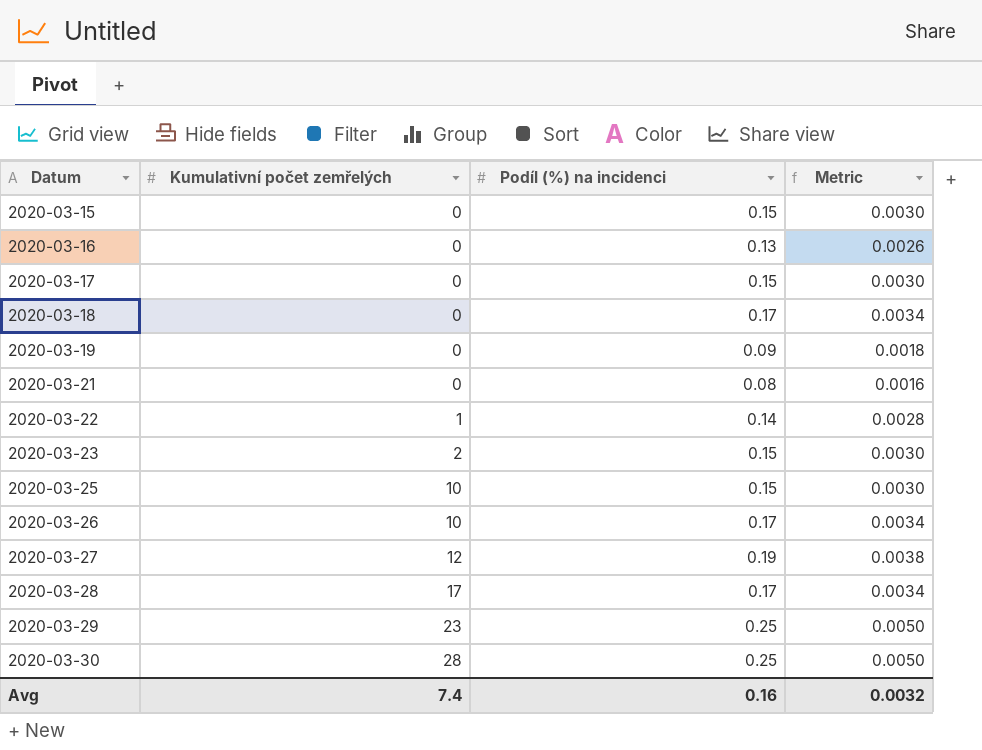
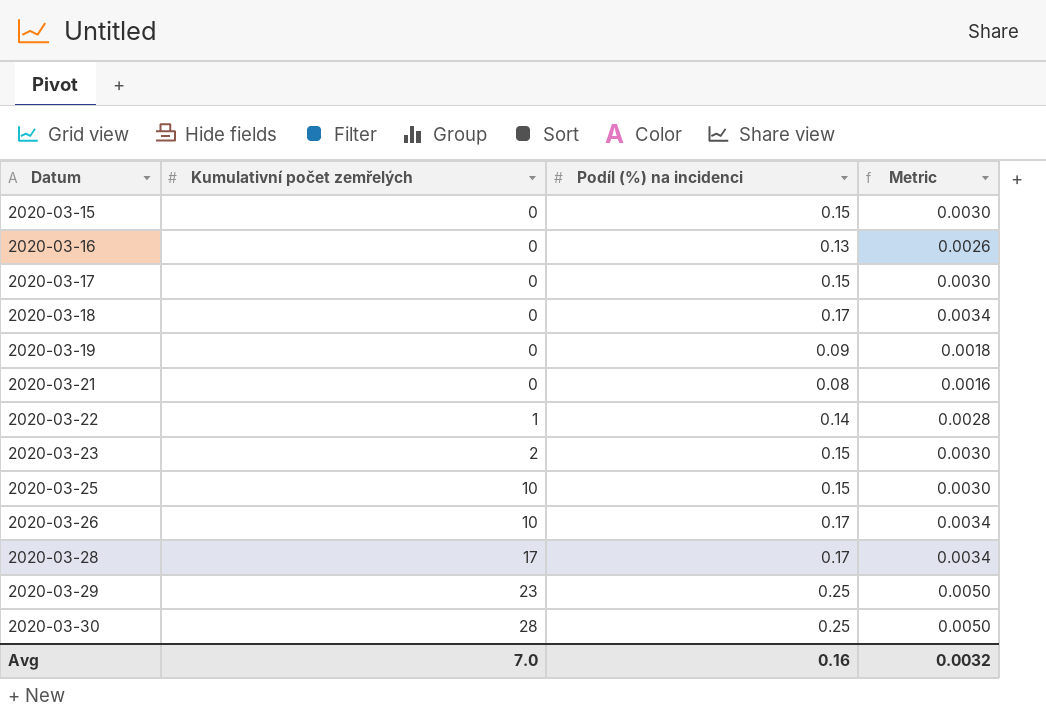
row 2020-03-27: 12 | 0.19 | 0.0038 -> none
Avg | Kumulativní počet zemřelých: 7.4 -> 7.0

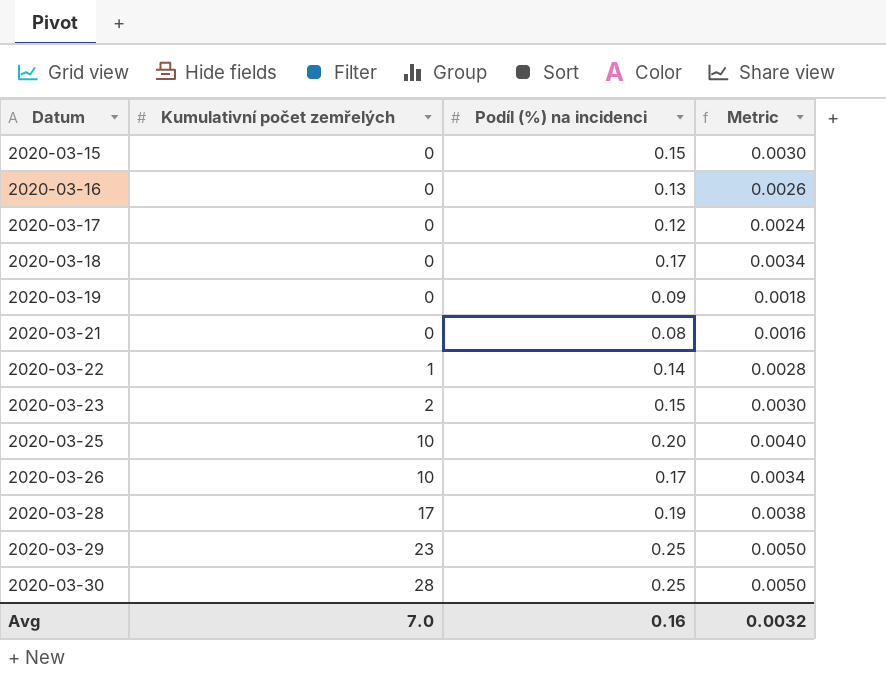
2020-03-17 | Podíl (%) na incidenci: 0.15 -> 0.12
2020-03-17 | Metric: 0.0030 -> 0.0024
2020-03-25 | Podíl (%) na incidenci: 0.15 -> 0.20
2020-03-25 | Metric: 0.0030 -> 0.0040
2020-03-28 | Podíl (%) na incidenci: 0.17 -> 0.19
2020-03-28 | Metric: 0.0034 -> 0.0038

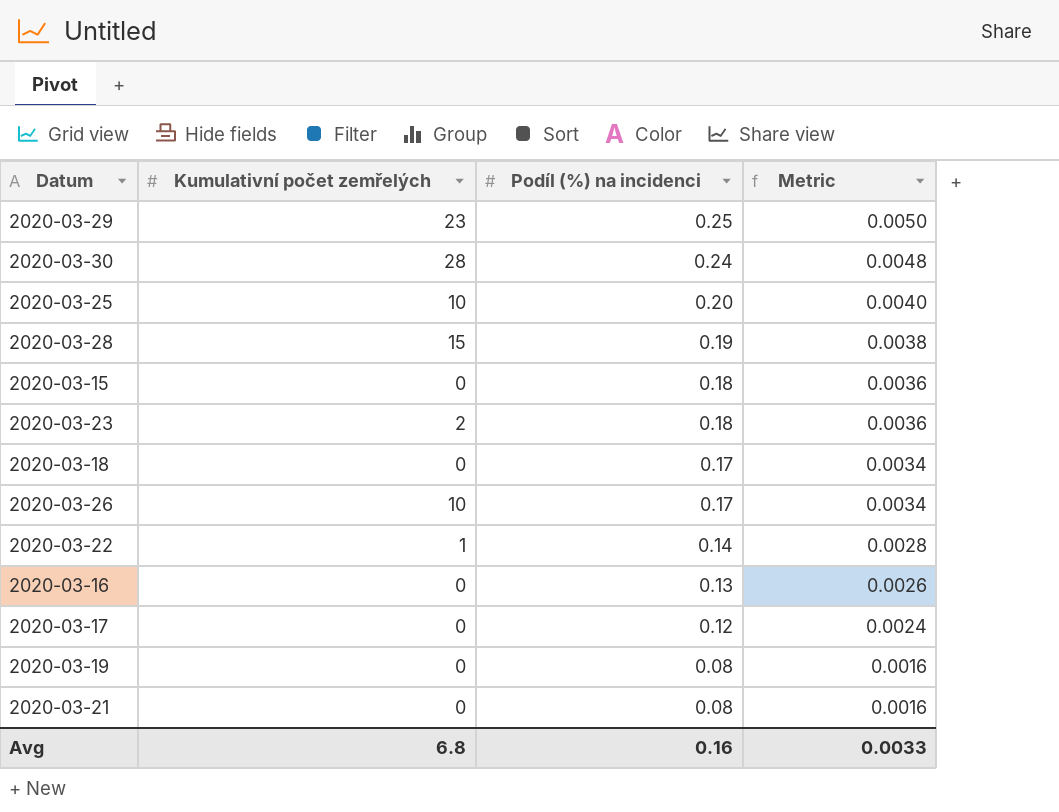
row order: Datum ascending -> Podíl (%) na incidenci descending
2020-03-30 | Podíl (%) na incidenci: 0.25 -> 0.24
2020-03-30 | Metric: 0.0050 -> 0.0048
2020-03-28 | Kumulativní počet zemřelých: 17 -> 15
2020-03-15 | Podíl (%) na incidenci: 0.15 -> 0.18
2020-03-15 | Metric: 0.0030 -> 0.0036
2020-03-23 | Podíl (%) na incidenci: 0.15 -> 0.18
2020-03-23 | Metric: 0.0030 -> 0.0036
2020-03-19 | Podíl (%) na incidenci: 0.09 -> 0.08
2020-03-19 | Metric: 0.0018 -> 0.0016
Avg | Kumulativní počet zemřelých: 7.0 -> 6.8
Avg | Metric: 0.0032 -> 0.0033

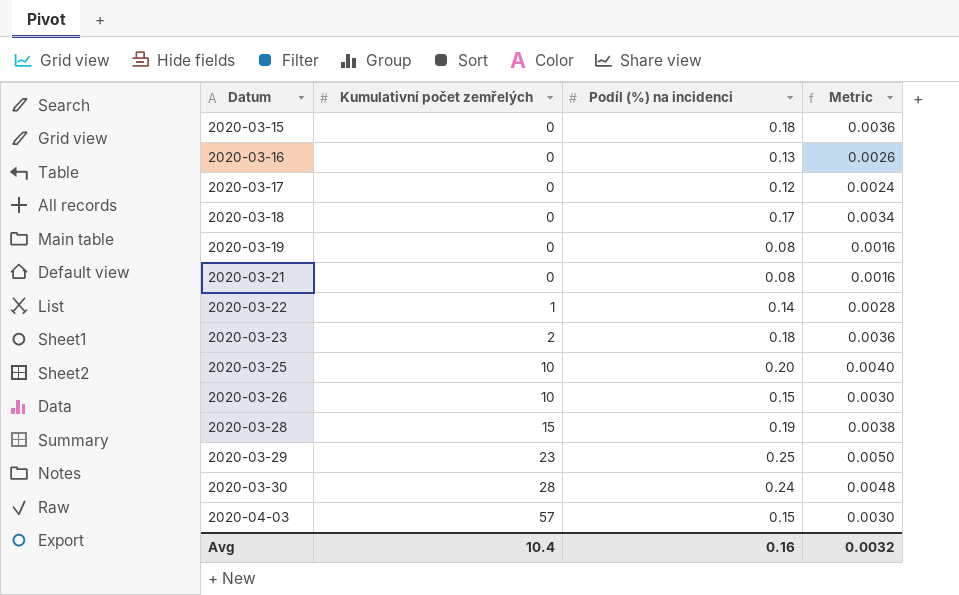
row order: Podíl (%) na incidenci descending -> Datum ascending
2020-03-26 | Podíl (%) na incidenci: 0.17 -> 0.15
2020-03-26 | Metric: 0.0034 -> 0.0030
row 2020-04-03: none -> 57 | 0.15 | 0.0030
Avg | Kumulativní počet zemřelých: 6.8 -> 10.4
Avg | Metric: 0.0033 -> 0.0032

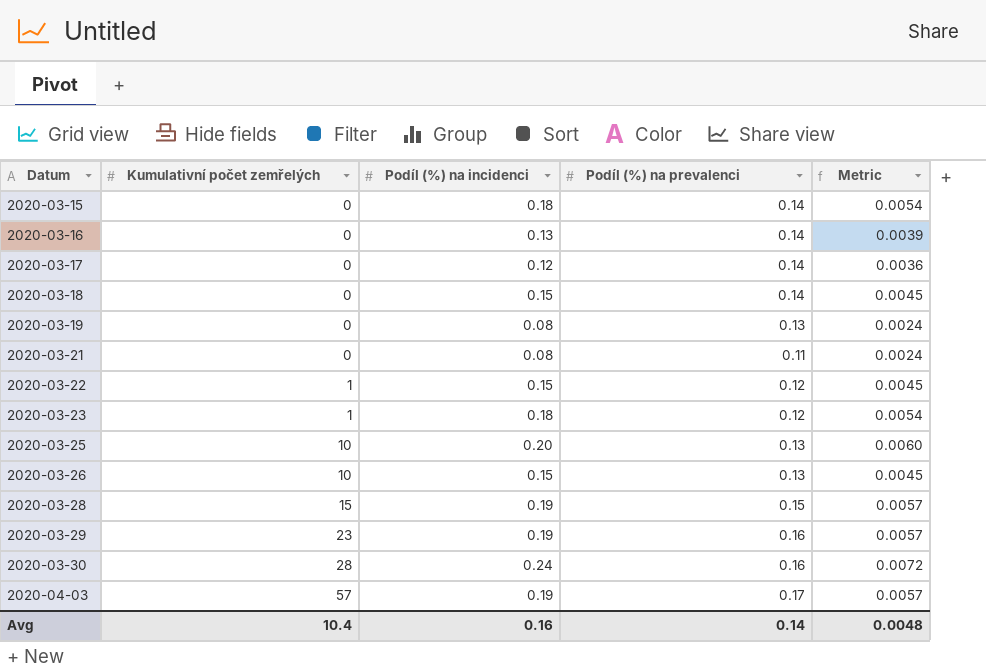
column Podíl (%) na prevalenci | position: none -> 4
column Metric | formula: [Podíl (%) na incidenci] * 0.02 -> [Podíl (%) na incidenci] * 0.03
2020-03-18 | Podíl (%) na incidenci: 0.17 -> 0.15
2020-03-22 | Podíl (%) na incidenci: 0.14 -> 0.15
2020-03-23 | Kumulativní počet zemřelých: 2 -> 1
2020-03-29 | Podíl (%) na incidenci: 0.25 -> 0.19
2020-04-03 | Podíl (%) na incidenci: 0.15 -> 0.19
Avg | Metric: 0.0032 -> 0.0048

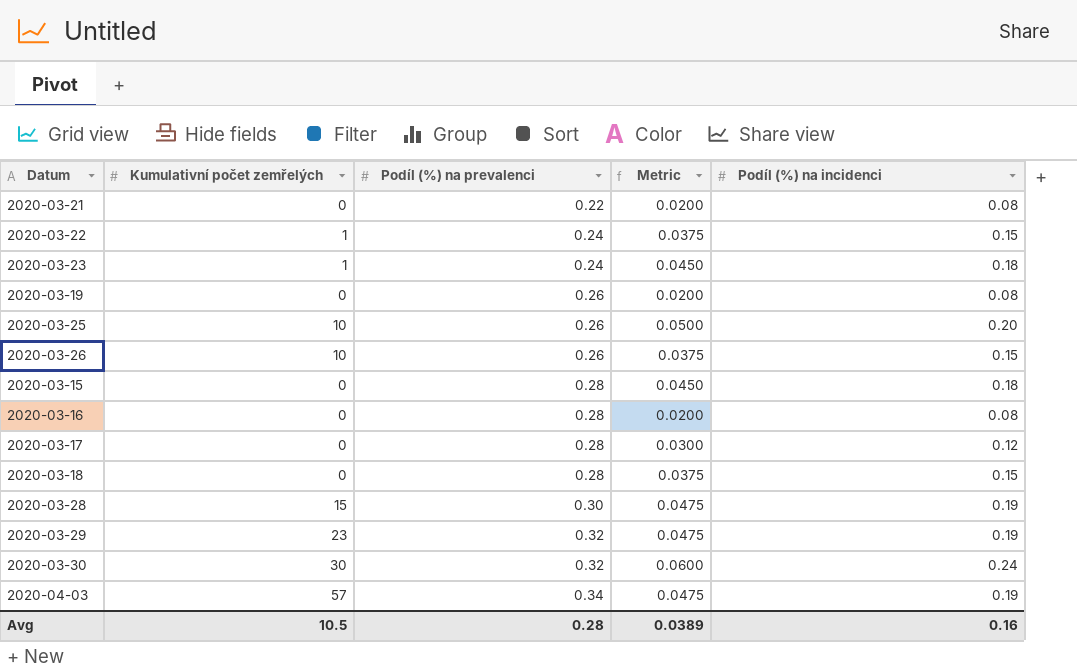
row order: Datum ascending -> Podíl (%) na prevalenci ascending
column Metric | formula: [Podíl (%) na incidenci] * 0.03 -> [Podíl (%) na incidenci] * 0.25
column Podíl (%) na incidenci | position: 3 -> 5
2020-03-21 | Podíl (%) na prevalenci: 0.11 -> 0.22
2020-03-22 | Podíl (%) na prevalenci: 0.12 -> 0.24
2020-03-23 | Podíl (%) na prevalenci: 0.12 -> 0.24
2020-03-19 | Podíl (%) na prevalenci: 0.13 -> 0.26
2020-03-25 | Podíl (%) na prevalenci: 0.13 -> 0.26
2020-03-26 | Podíl (%) na prevalenci: 0.13 -> 0.26
2020-03-15 | Podíl (%) na prevalenci: 0.14 -> 0.28
2020-03-16 | Podíl (%) na prevalenci: 0.14 -> 0.28
2020-03-16 | Podíl (%) na incidenci: 0.13 -> 0.08
2020-03-17 | Podíl (%) na prevalenci: 0.14 -> 0.28
2020-03-18 | Podíl (%) na prevalenci: 0.14 -> 0.28
2020-03-28 | Podíl (%) na prevalenci: 0.15 -> 0.30
2020-03-29 | Podíl (%) na prevalenci: 0.16 -> 0.32
2020-03-30 | Kumulativní počet zemřelých: 28 -> 30
2020-03-30 | Podíl (%) na prevalenci: 0.16 -> 0.32
2020-04-03 | Podíl (%) na prevalenci: 0.17 -> 0.34
Avg | Kumulativní počet zemřelých: 10.4 -> 10.5
Avg | Podíl (%) na prevalenci: 0.14 -> 0.28
Avg | Metric: 0.0048 -> 0.0389

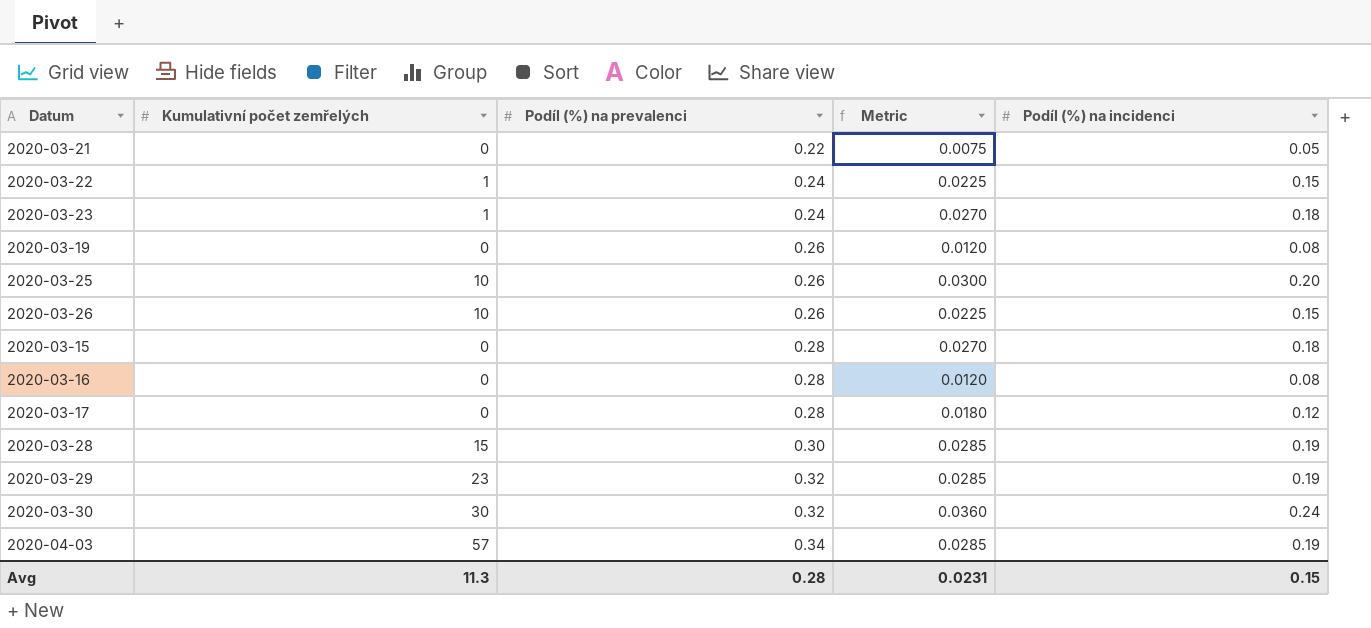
column Metric | formula: [Podíl (%) na incidenci] * 0.25 -> [Podíl (%) na incidenci] * 0.15
row 2020-03-18: 0 | 0.28 | 0.0375 | 0.15 -> none
2020-03-21 | Podíl (%) na incidenci: 0.08 -> 0.05
Avg | Kumulativní počet zemřelých: 10.5 -> 11.3
Avg | Metric: 0.0389 -> 0.0231
Avg | Podíl (%) na incidenci: 0.16 -> 0.15

